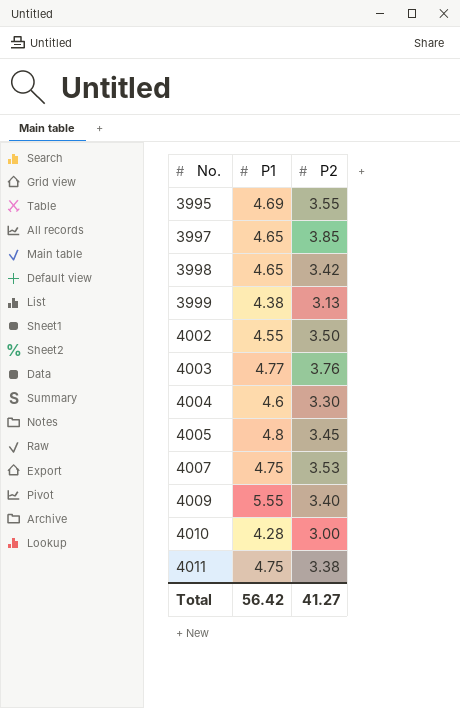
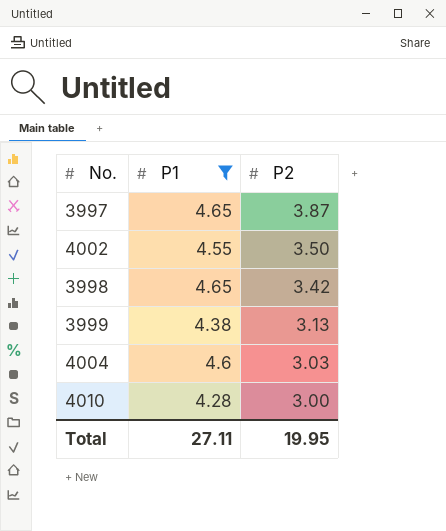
filter: none -> P1 <= 4.65
row order: No. ascending -> P2 descending
3997 | P2: 3.85 -> 3.87
4004 | P2: 3.30 -> 3.03
Total | P1: 56.42 -> 27.11
Total | P2: 41.27 -> 19.95

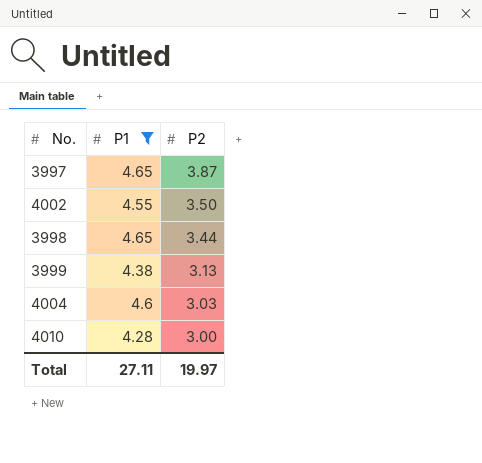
3998 | P2: 3.42 -> 3.44
Total | P2: 19.95 -> 19.97

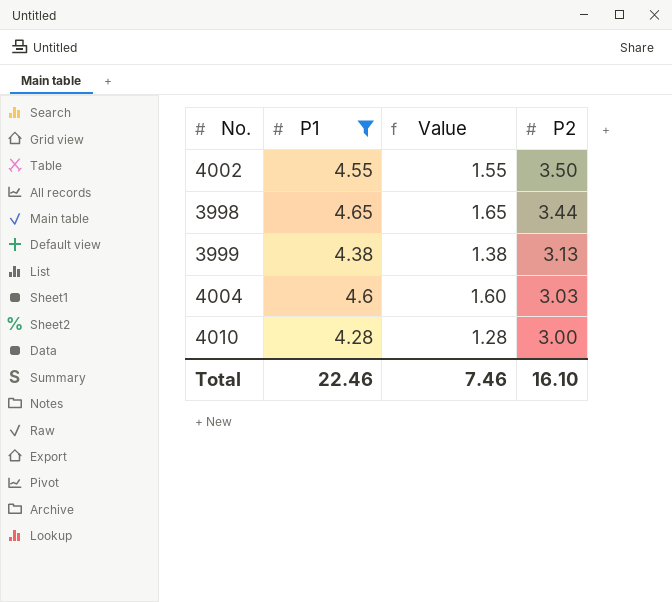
column Value | formula: none -> [P1] - 3
row 3997: 4.65 | 3.87 -> none
Total | P1: 27.11 -> 22.46
Total | P2: 19.97 -> 16.10

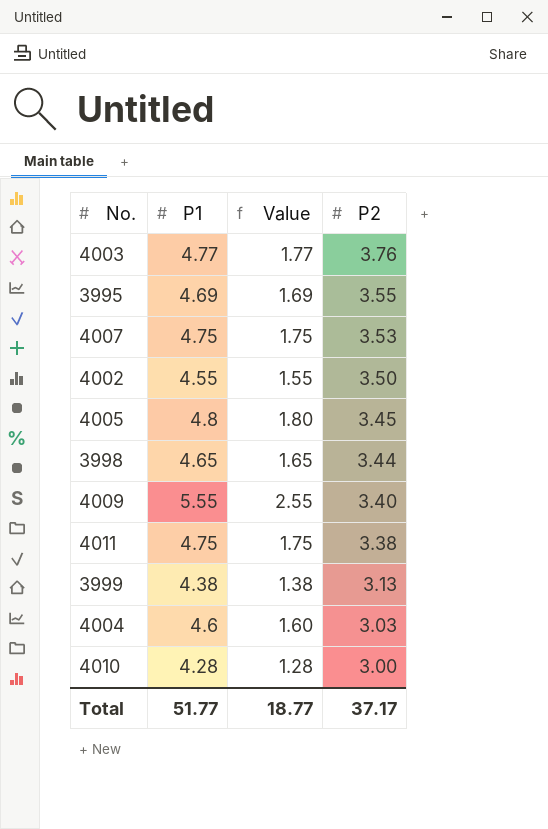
filter: P1 <= 4.65 -> none
Total | P1: 22.46 -> 51.77
Total | Value: 7.46 -> 18.77
Total | P2: 16.10 -> 37.17

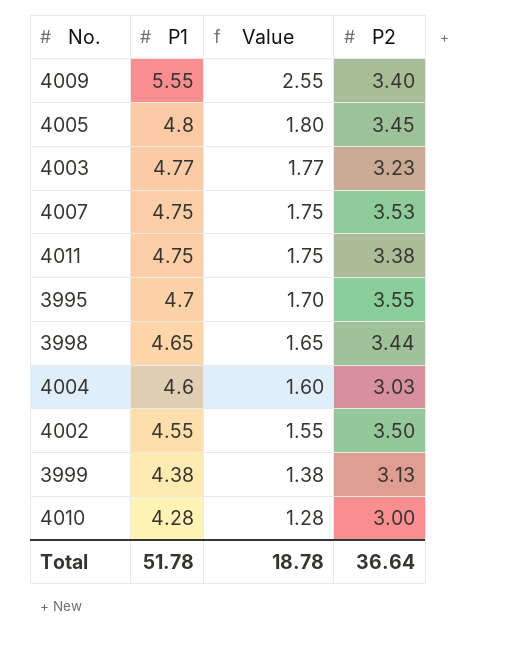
row order: P2 descending -> P1 descending
4003 | P2: 3.76 -> 3.23
3995 | P1: 4.69 -> 4.7
3995 | Value: 1.69 -> 1.70
Total | P1: 51.77 -> 51.78
Total | Value: 18.77 -> 18.78
Total | P2: 37.17 -> 36.64

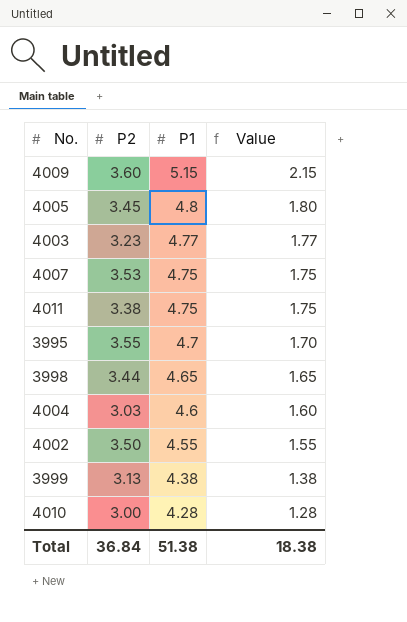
column P2 | position: 4 -> 2
4009 | P2: 3.40 -> 3.60
4009 | P1: 5.55 -> 5.15
4009 | Value: 2.55 -> 2.15
Total | P2: 36.64 -> 36.84
Total | P1: 51.78 -> 51.38
Total | Value: 18.78 -> 18.38

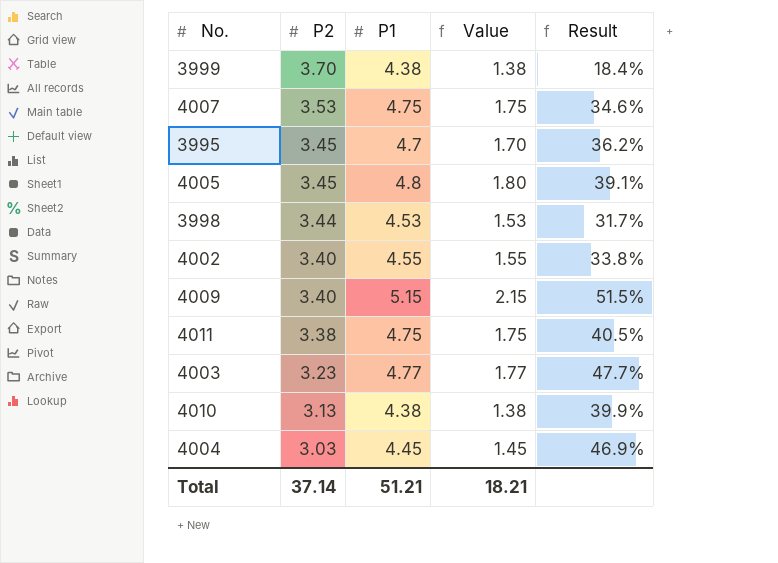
row order: P1 descending -> P2 descending
column Result | formula: none -> ([P1] - [P2]) / [P2]
3999 | P2: 3.13 -> 3.70
3995 | P2: 3.55 -> 3.45
3998 | P1: 4.65 -> 4.53
3998 | Value: 1.65 -> 1.53
4002 | P2: 3.50 -> 3.40
4009 | P2: 3.60 -> 3.40
4010 | P2: 3.00 -> 3.13
4010 | P1: 4.28 -> 4.38
4010 | Value: 1.28 -> 1.38
4004 | P1: 4.6 -> 4.45
4004 | Value: 1.60 -> 1.45
Total | P2: 36.84 -> 37.14
Total | P1: 51.38 -> 51.21
Total | Value: 18.38 -> 18.21

